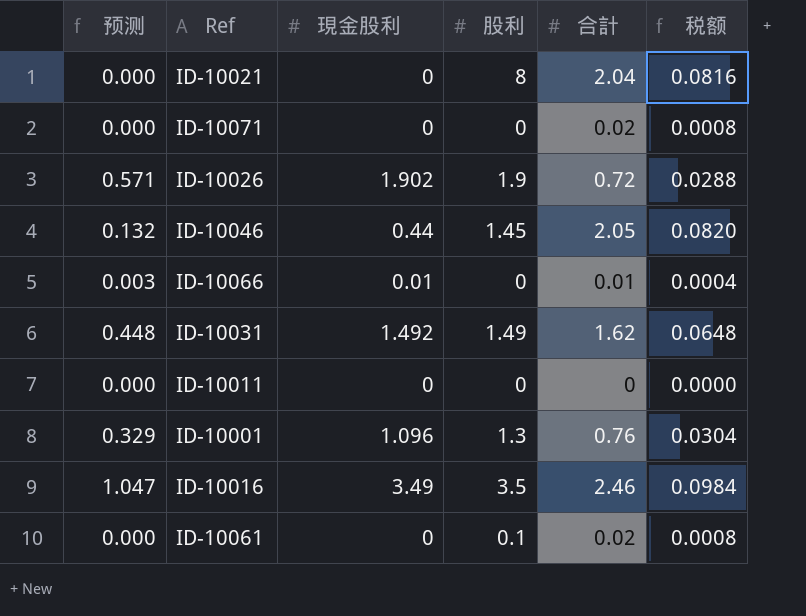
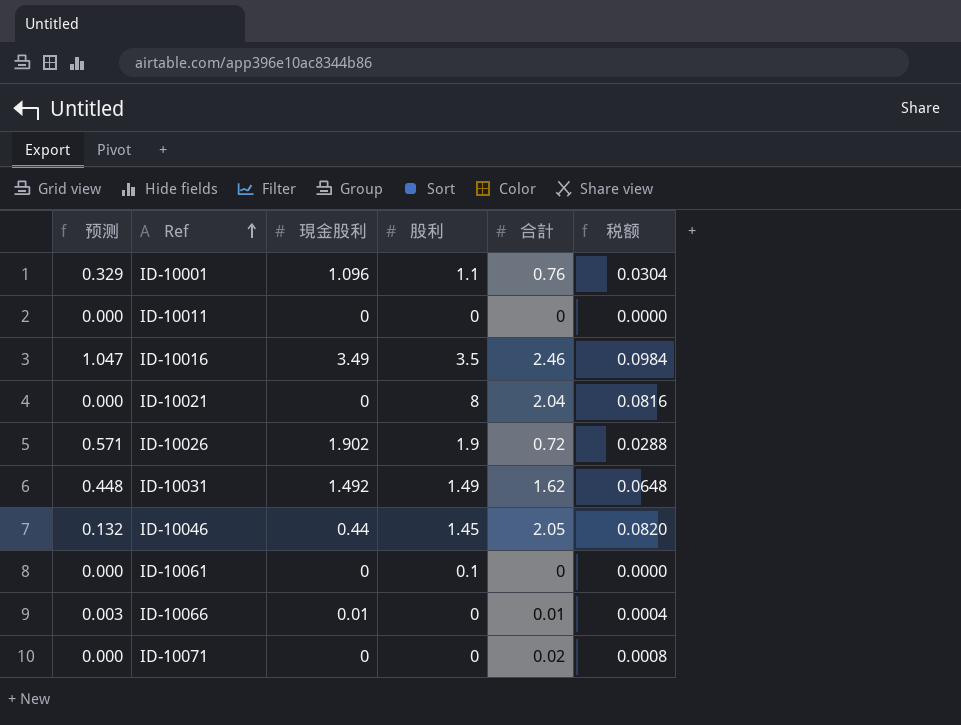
row order: none -> Ref ascending
ID-10001 | 股利: 1.3 -> 1.1
ID-10061 | 合計: 0.02 -> 0
ID-10061 | 税额: 0.0008 -> 0.0000

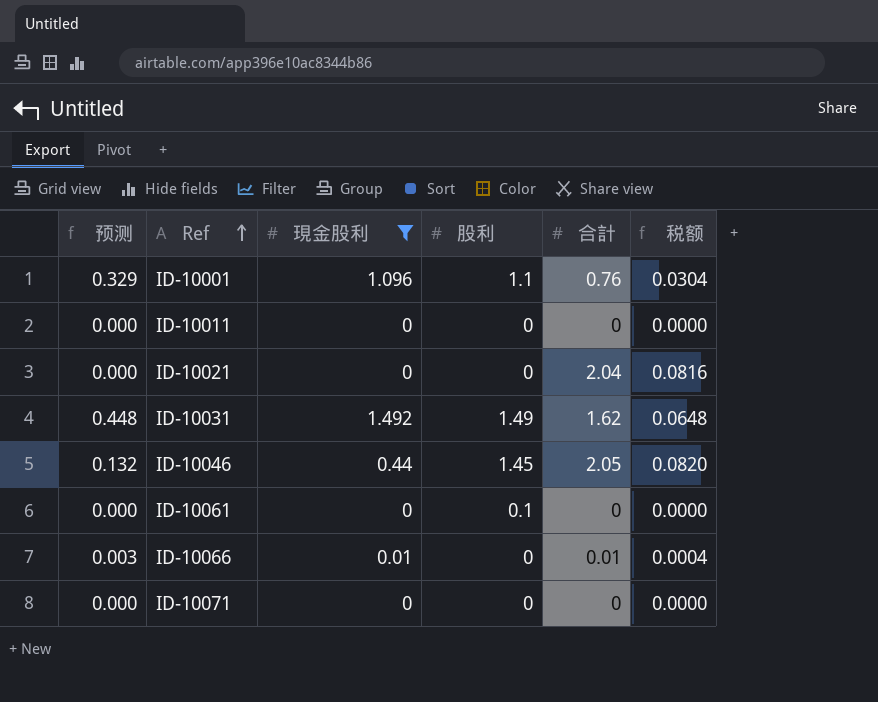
filter: none -> 現金股利 <= 1.492
ID-10021 | 股利: 8 -> 0
ID-10071 | 合計: 0.02 -> 0
ID-10071 | 税额: 0.0008 -> 0.0000

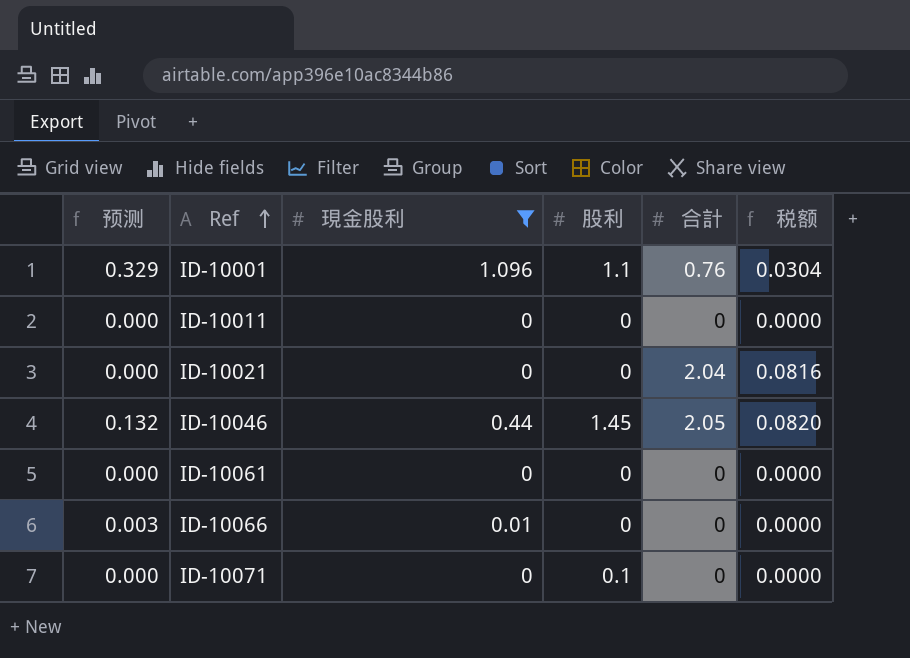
row ID-10031: 0.448 | 1.492 | 1.49 | 1.62 | 0.0648 -> none
ID-10061 | 股利: 0.1 -> 0
ID-10066 | 合計: 0.01 -> 0
ID-10066 | 税额: 0.0004 -> 0.0000
ID-10071 | 股利: 0 -> 0.1

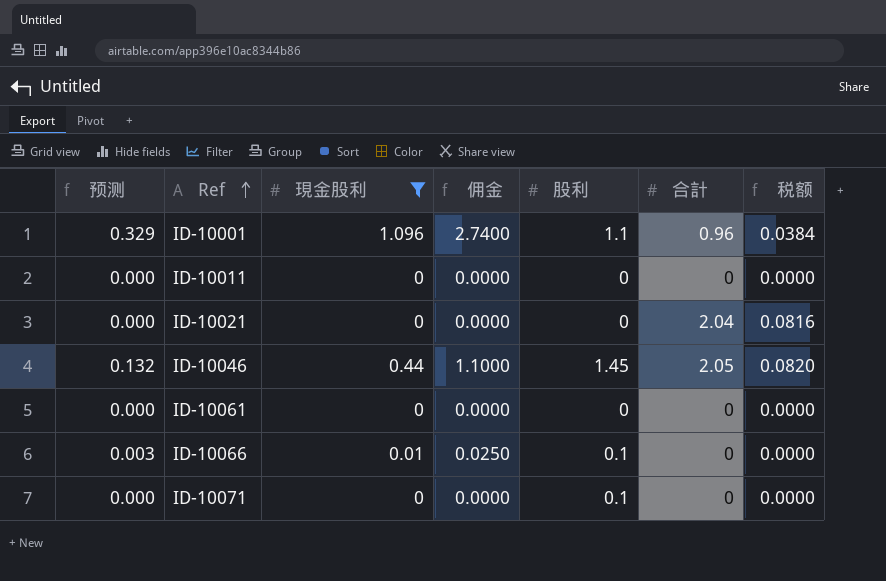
column 佣金 | formula: none -> [現金股利] * 2.5
ID-10001 | 合計: 0.76 -> 0.96
ID-10001 | 税额: 0.0304 -> 0.0384
ID-10066 | 股利: 0 -> 0.1

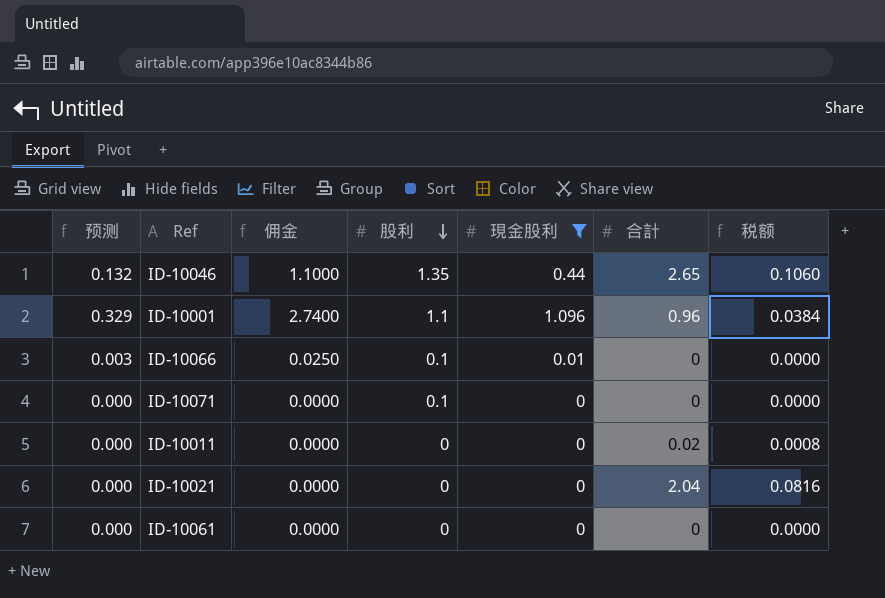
row order: Ref ascending -> 股利 descending
column 現金股利 | position: 3 -> 5
ID-10046 | 股利: 1.45 -> 1.35
ID-10046 | 合計: 2.05 -> 2.65
ID-10046 | 税额: 0.0820 -> 0.1060
ID-10011 | 合計: 0 -> 0.02
ID-10011 | 税额: 0.0000 -> 0.0008

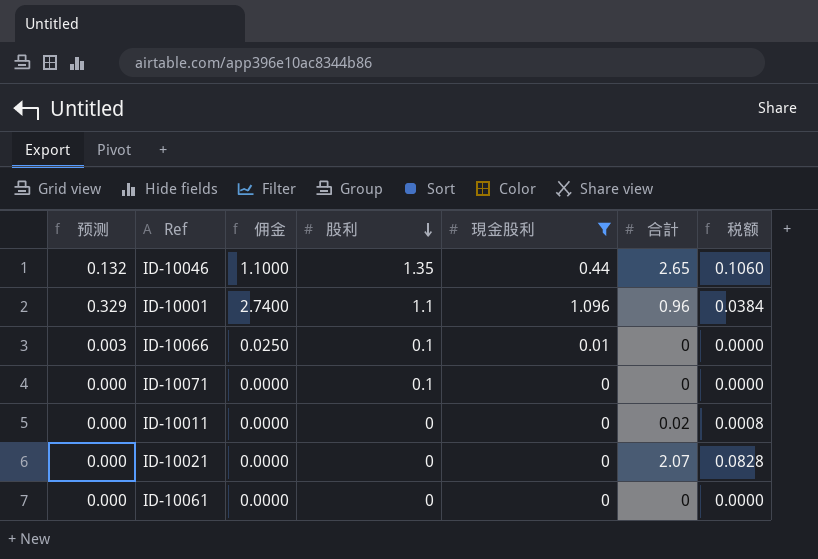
ID-10021 | 合計: 2.04 -> 2.07
ID-10021 | 税额: 0.0816 -> 0.0828

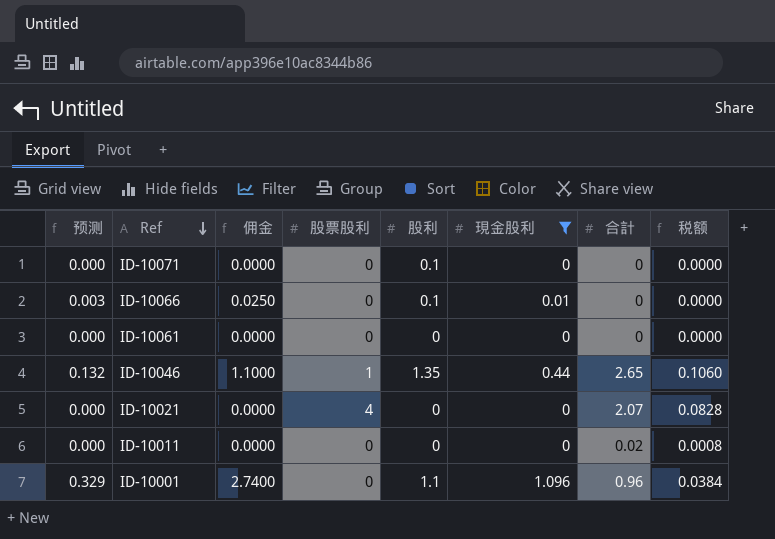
row order: 股利 descending -> Ref descending
column 股票股利 | position: none -> 4

